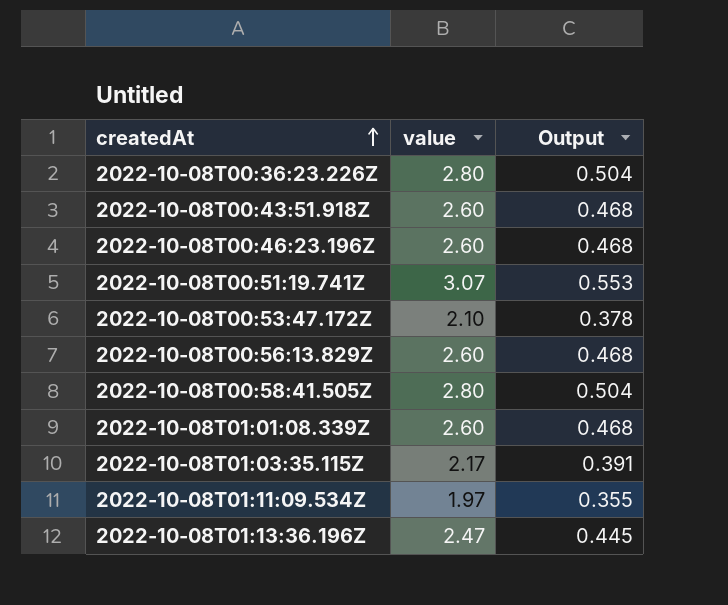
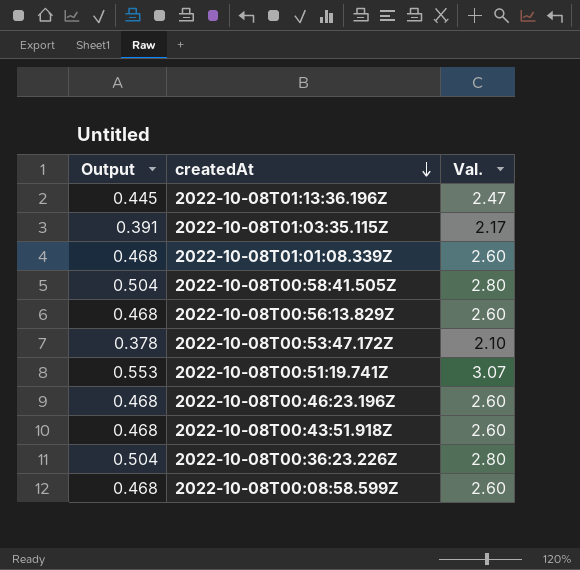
row order: createdAt ascending -> createdAt descending
column Output | position: 3 -> 1
column name: value -> Val.
row 2022-10-08T01:11:09.534Z: 1.97 | 0.355 -> none
row 2022-10-08T00:08:58.599Z: none -> 0.468 | 2.60

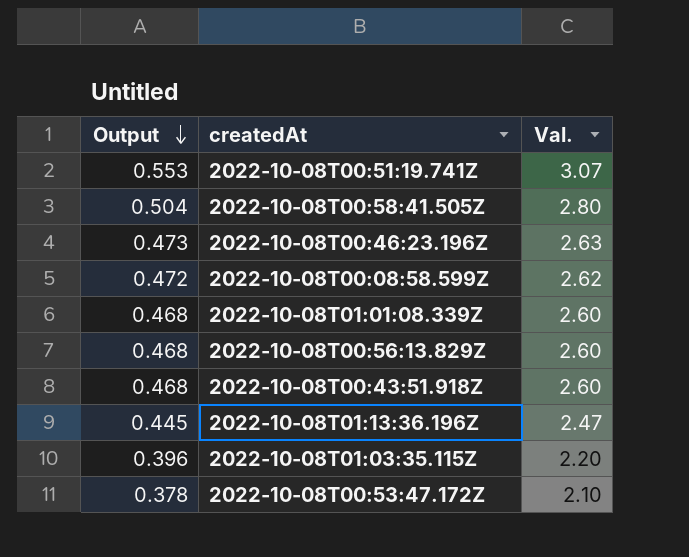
row order: createdAt descending -> Output descending
row 2022-10-08T00:36:23.226Z: 0.504 | 2.80 -> none
2022-10-08T00:46:23.196Z | Output: 0.468 -> 0.473
2022-10-08T00:46:23.196Z | Val.: 2.60 -> 2.63
2022-10-08T00:08:58.599Z | Output: 0.468 -> 0.472
2022-10-08T00:08:58.599Z | Val.: 2.60 -> 2.62
2022-10-08T01:03:35.115Z | Output: 0.391 -> 0.396
2022-10-08T01:03:35.115Z | Val.: 2.17 -> 2.20

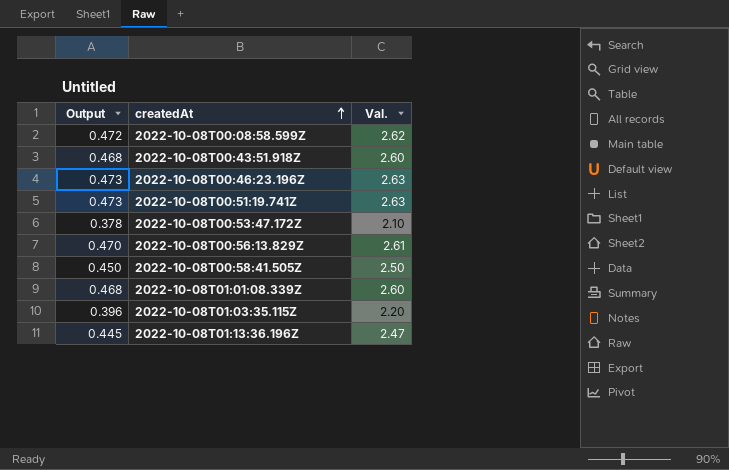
row order: Output descending -> createdAt ascending
2022-10-08T00:51:19.741Z | Output: 0.553 -> 0.473
2022-10-08T00:51:19.741Z | Val.: 3.07 -> 2.63
2022-10-08T00:56:13.829Z | Output: 0.468 -> 0.470
2022-10-08T00:56:13.829Z | Val.: 2.60 -> 2.61
2022-10-08T00:58:41.505Z | Output: 0.504 -> 0.450
2022-10-08T00:58:41.505Z | Val.: 2.80 -> 2.50

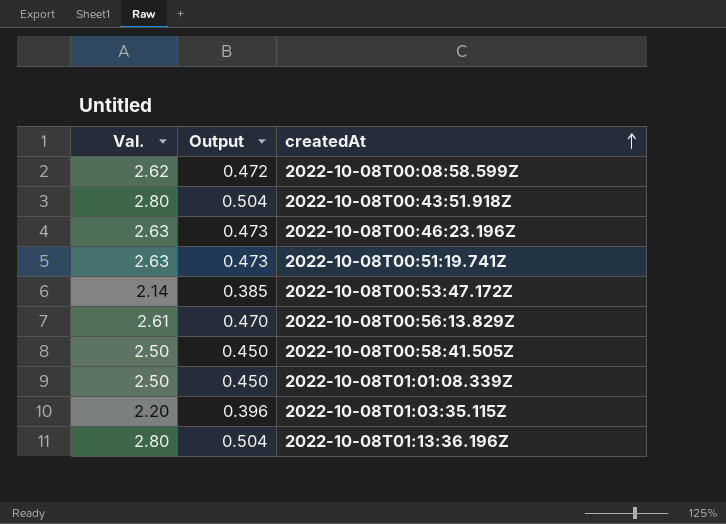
column Val. | position: 3 -> 1
2022-10-08T00:43:51.918Z | Val.: 2.60 -> 2.80
2022-10-08T00:43:51.918Z | Output: 0.468 -> 0.504
2022-10-08T00:53:47.172Z | Val.: 2.10 -> 2.14
2022-10-08T00:53:47.172Z | Output: 0.378 -> 0.385
2022-10-08T01:01:08.339Z | Val.: 2.60 -> 2.50
2022-10-08T01:01:08.339Z | Output: 0.468 -> 0.450
2022-10-08T01:13:36.196Z | Val.: 2.47 -> 2.80
2022-10-08T01:13:36.196Z | Output: 0.445 -> 0.504

